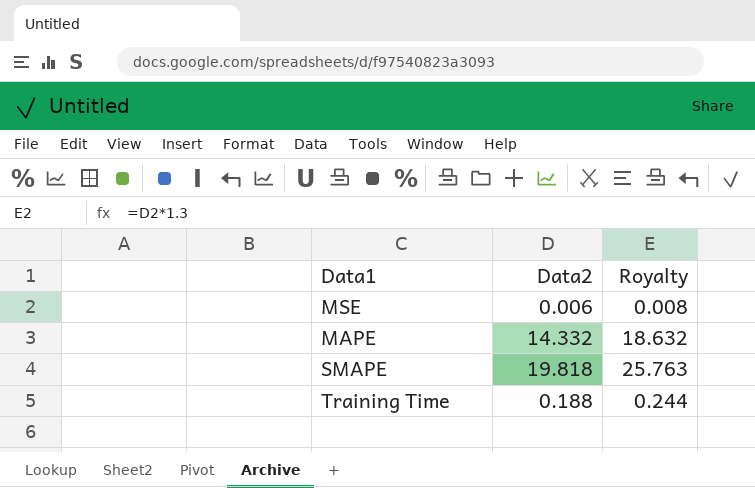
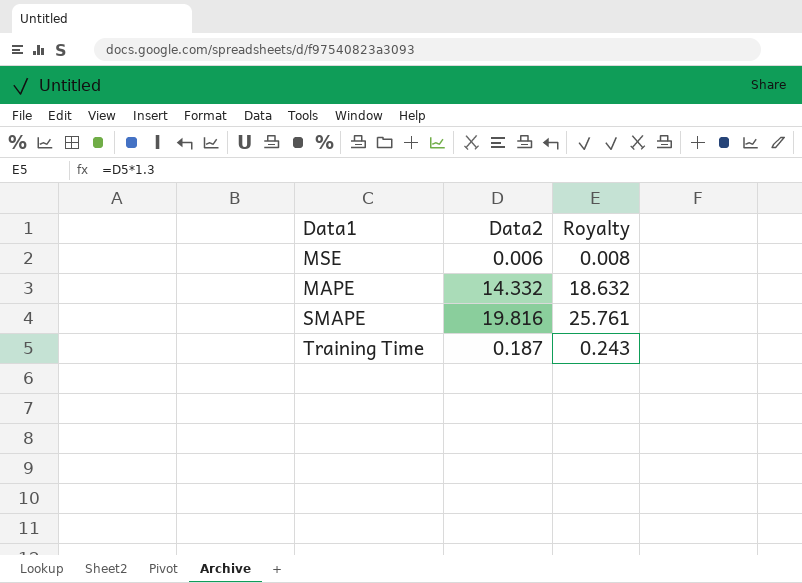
SMAPE | Data2: 19.818 -> 19.816
SMAPE | Royalty: 25.763 -> 25.761
Training Time | Data2: 0.188 -> 0.187
Training Time | Royalty: 0.244 -> 0.243

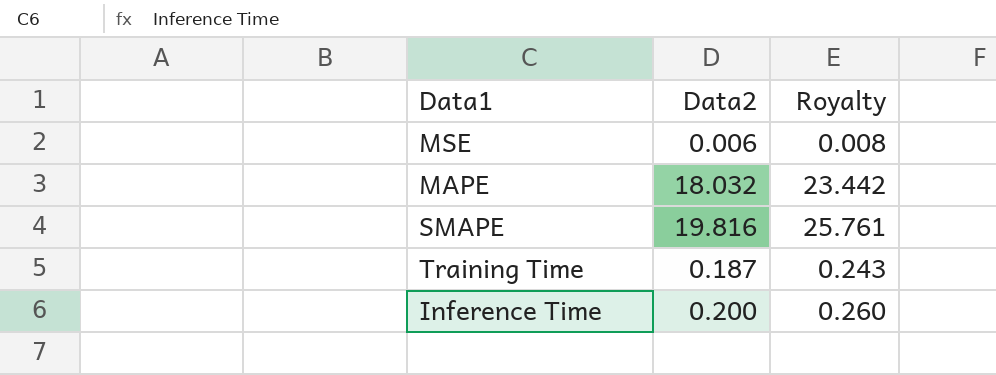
MAPE | Data2: 14.332 -> 18.032
MAPE | Royalty: 18.632 -> 23.442
row Inference Time: none -> 0.200 | 0.260

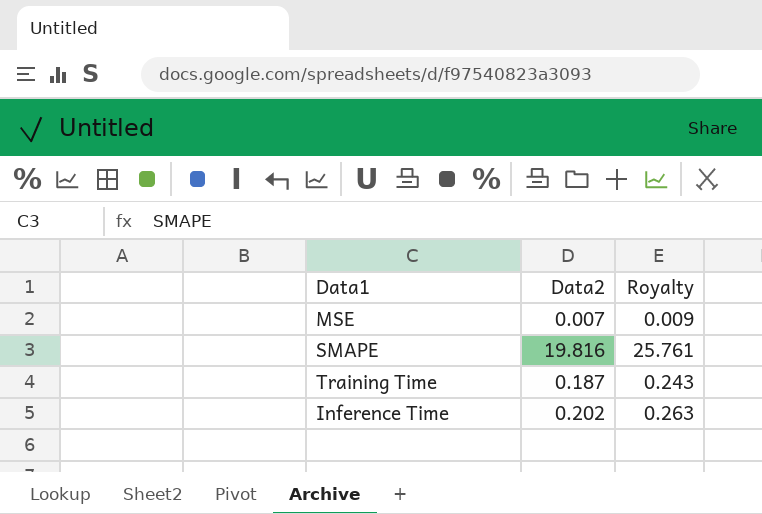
row MAPE: 18.032 | 23.442 -> none
MSE | Data2: 0.006 -> 0.007
MSE | Royalty: 0.008 -> 0.009
Inference Time | Data2: 0.200 -> 0.202
Inference Time | Royalty: 0.260 -> 0.263

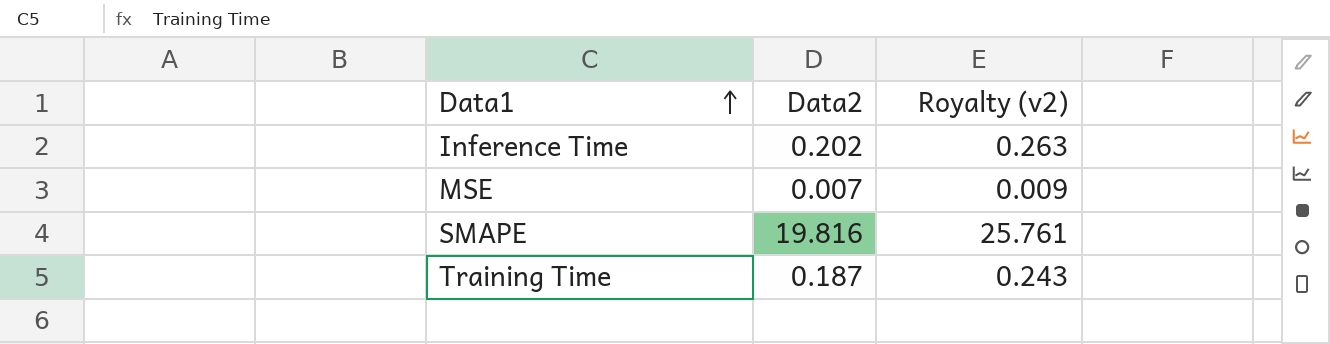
row order: none -> Data1 ascending
column name: Royalty -> Royalty (v2)

